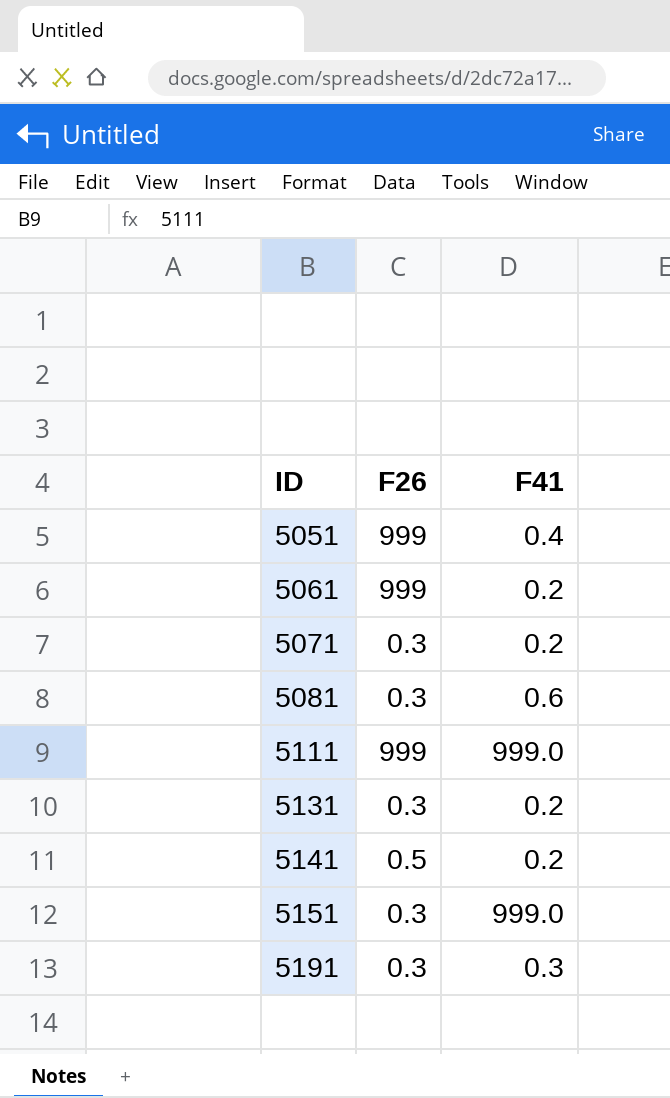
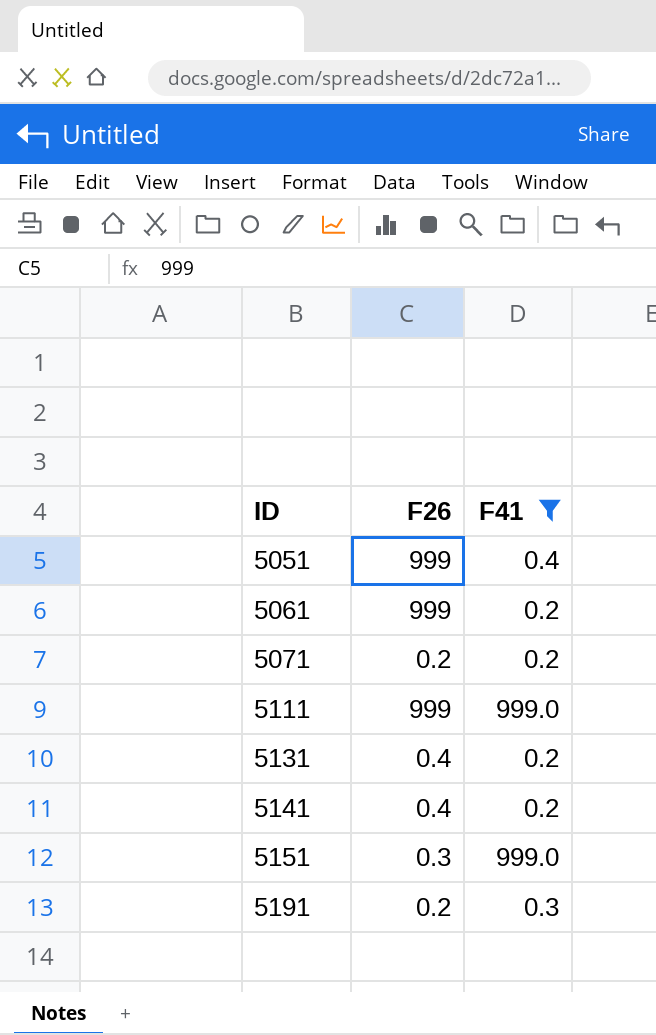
filter: none -> F41 != 0.6
5071 | F26: 0.3 -> 0.2
5131 | F26: 0.3 -> 0.4
5141 | F26: 0.5 -> 0.4
5191 | F26: 0.3 -> 0.2

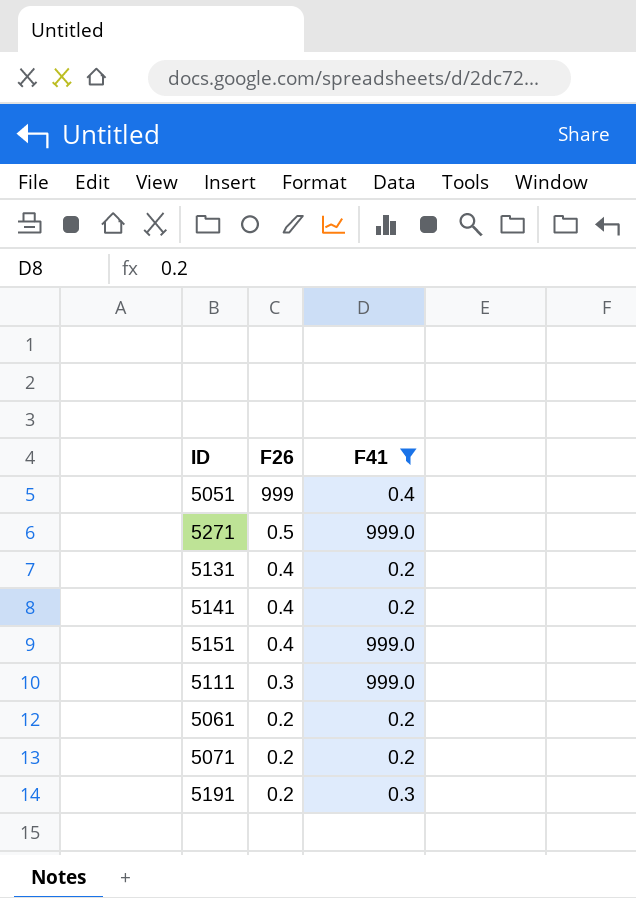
row order: ID ascending -> F26 descending
row 5271: none -> 0.5 | 999.0
5151 | F26: 0.3 -> 0.4
5111 | F26: 999 -> 0.3
5061 | F26: 999 -> 0.2

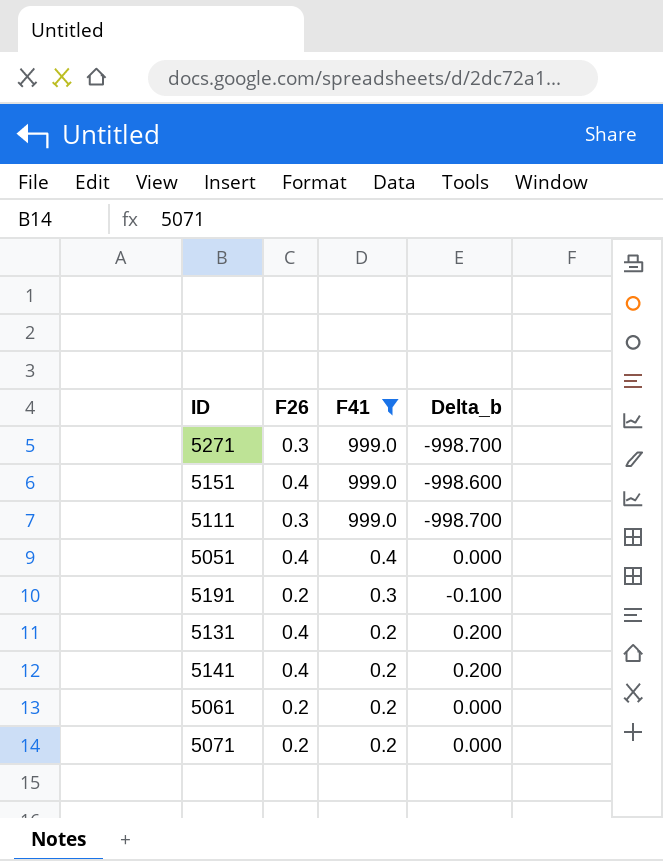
row order: F26 descending -> F41 descending
column Delta_b | formula: none -> [F26] - [F41]
5271 | F26: 0.5 -> 0.3
5051 | F26: 999 -> 0.4

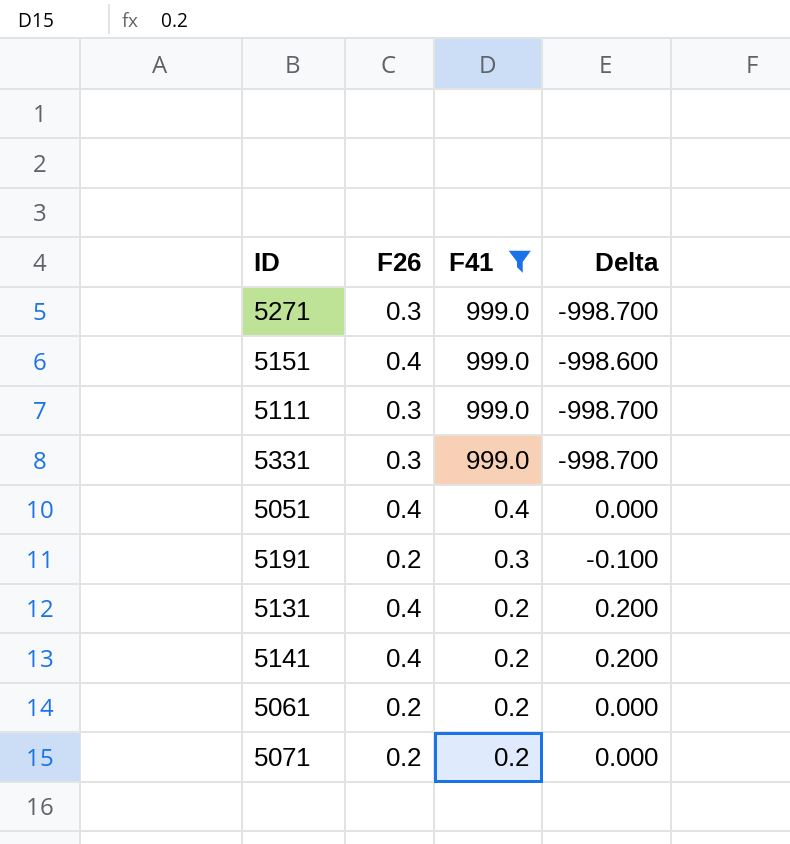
column name: Delta_b -> Delta
row 5331: none -> 0.3 | 999.0 | -998.700

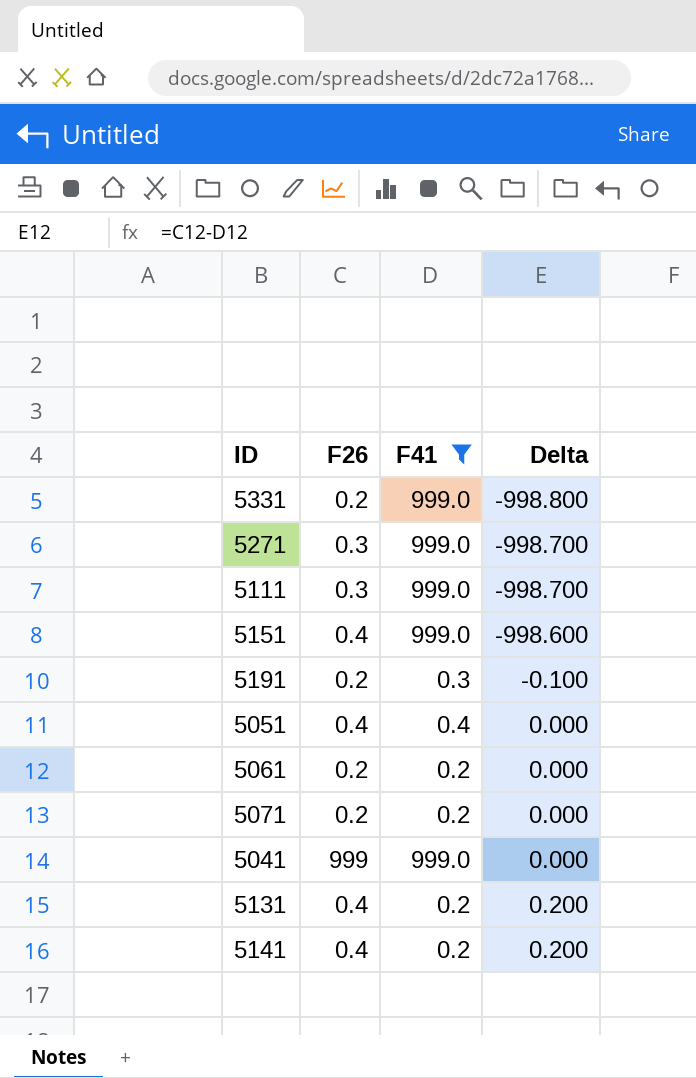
row order: F41 descending -> Delta ascending
5331 | F26: 0.3 -> 0.2
5331 | Delta: -998.700 -> -998.800
row 5041: none -> 999 | 999.0 | 0.000

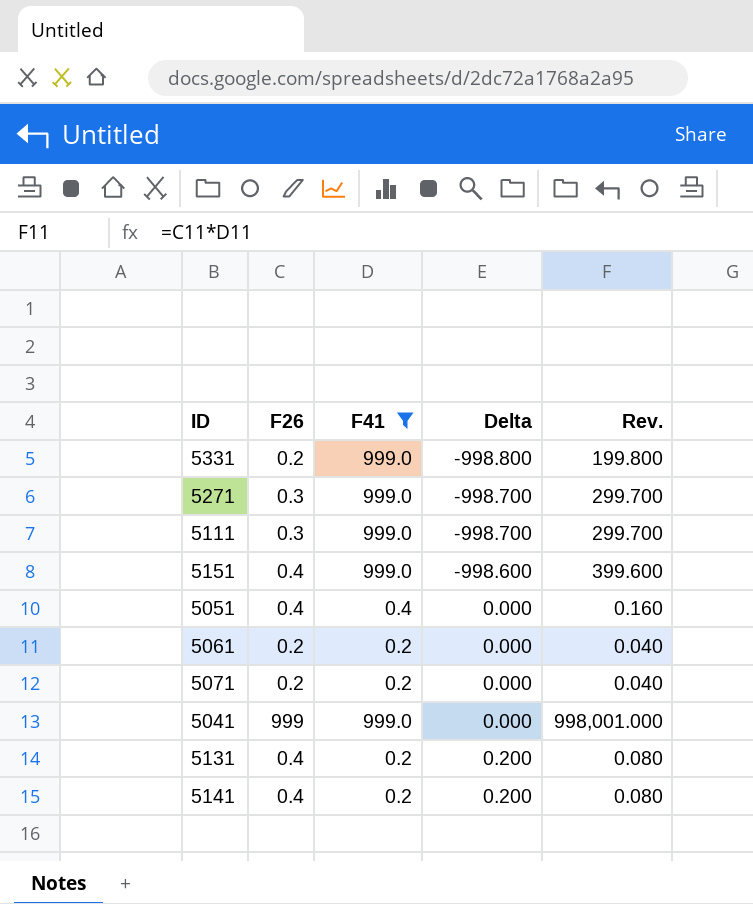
column Rev. | formula: none -> [F26] * [F41]
row 5191: 0.2 | 0.3 | -0.100 -> none

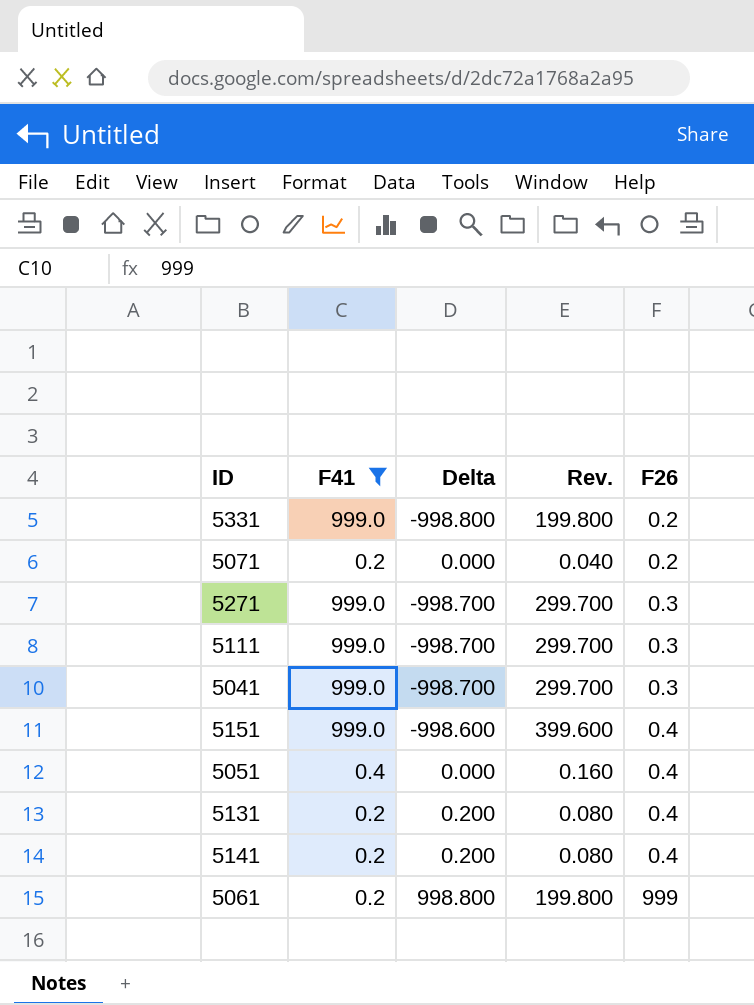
row order: Delta ascending -> F26 ascending
column F26 | position: 2 -> 5
5041 | Delta: 0.000 -> -998.700
5041 | Rev.: 998,001.000 -> 299.700
5041 | F26: 999 -> 0.3
5061 | Delta: 0.000 -> 998.800
5061 | Rev.: 0.040 -> 199.800
5061 | F26: 0.2 -> 999

